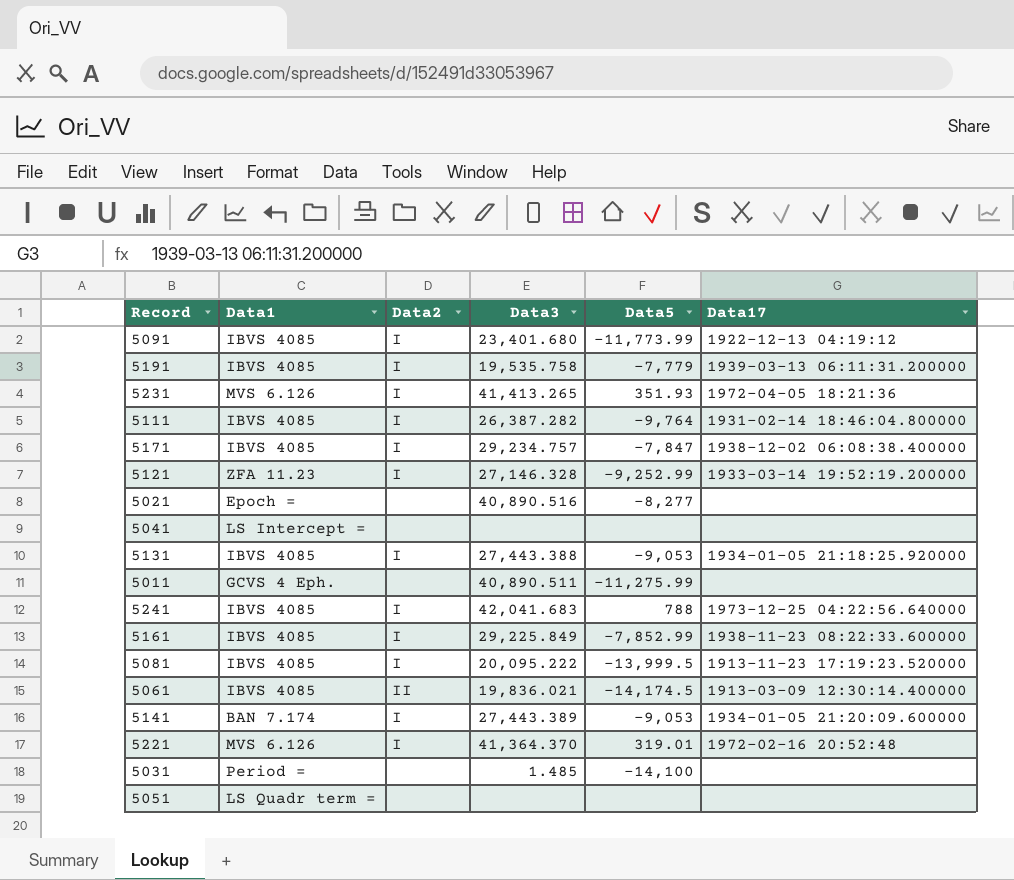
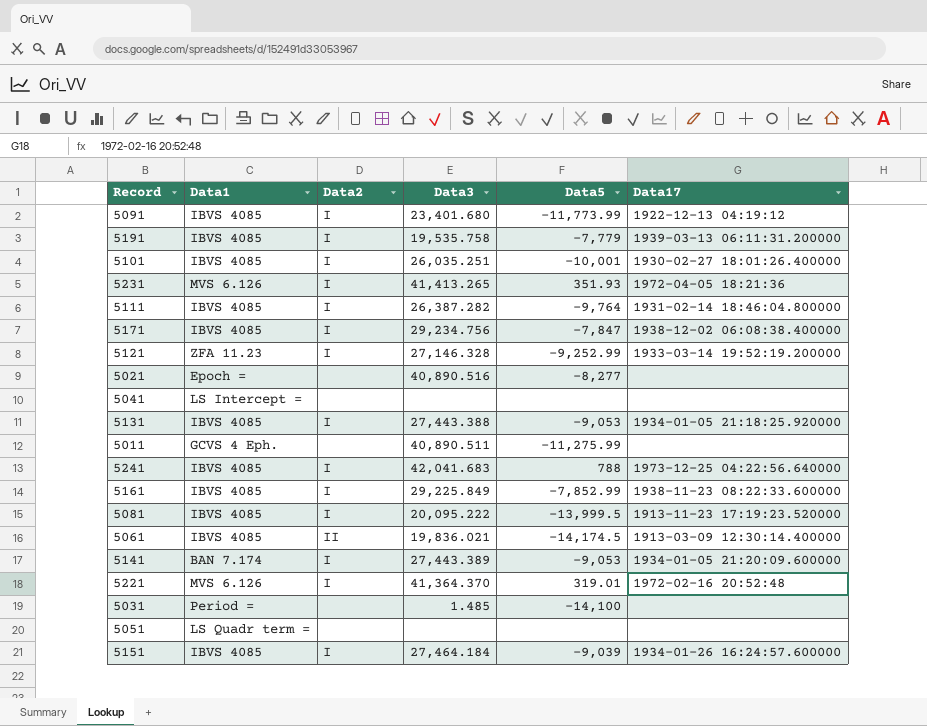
row 5101: none -> IBVS 4085 | I | 26,035.251 | -10,001 | 1930-02-27 18:01:26.400000
5171 | Data3: 29,234.757 -> 29,234.756
row 5151: none -> IBVS 4085 | I | 27,464.184 | -9,039 | 1934-01-26 16:24:57.600000

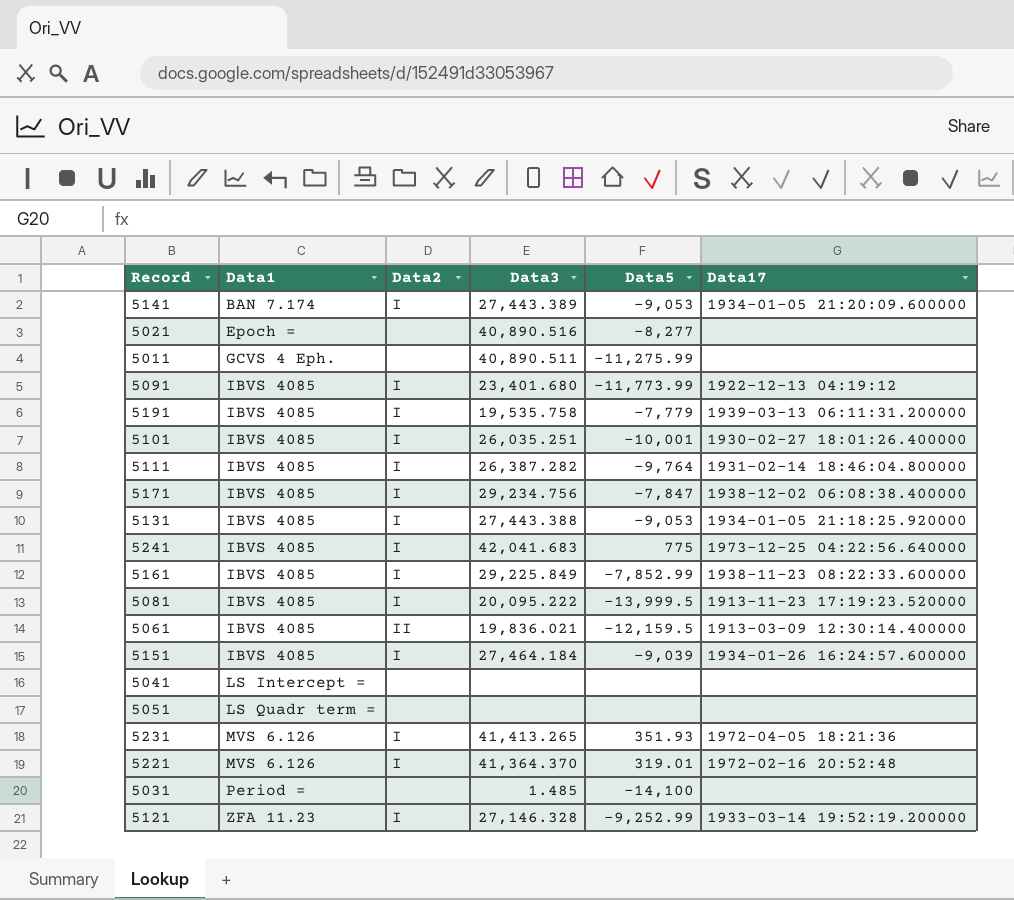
row order: none -> Data1 ascending
5241 | Data5: 788 -> 775
5061 | Data5: -14,174.5 -> -12,159.5

